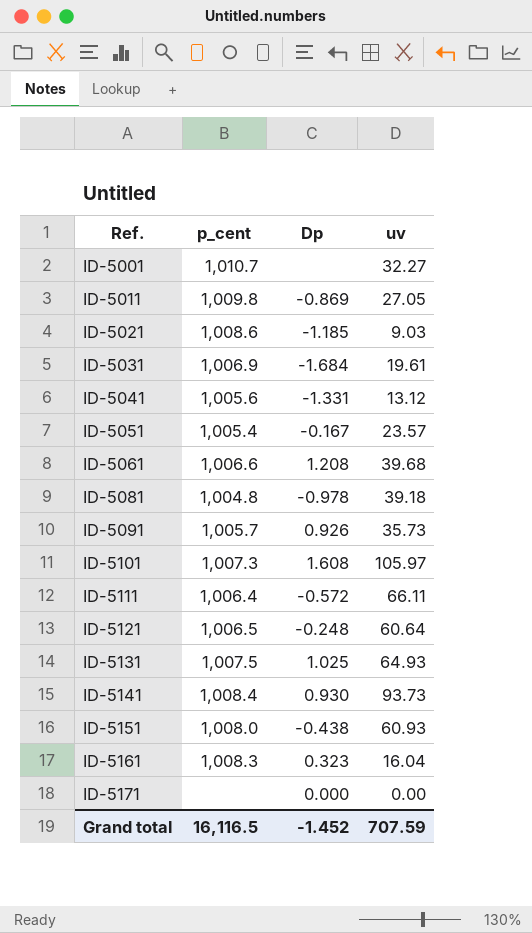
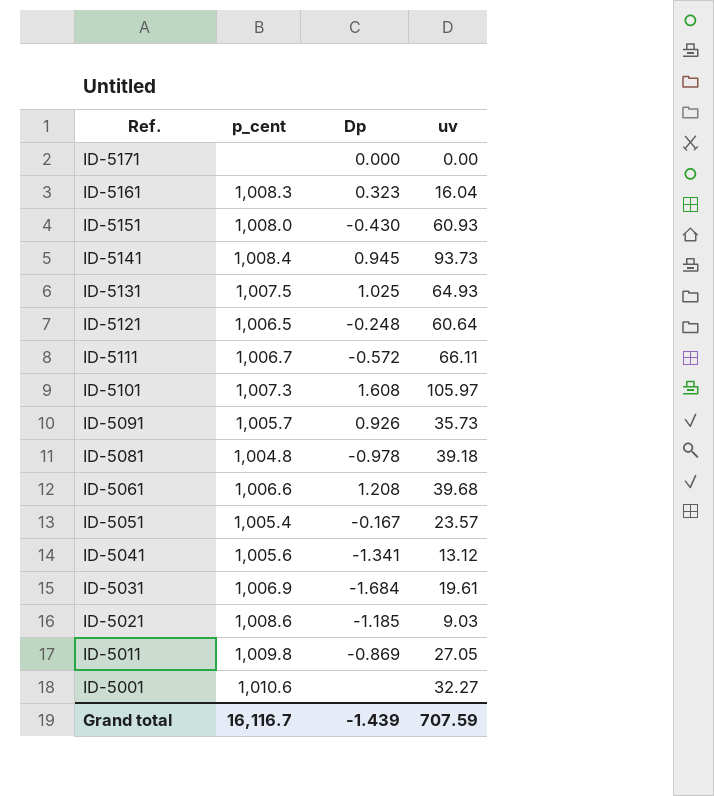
row order: Ref. ascending -> Ref. descending
ID-5151 | Dp: -0.438 -> -0.430
ID-5141 | Dp: 0.930 -> 0.945
ID-5111 | p_cent: 1,006.4 -> 1,006.7
ID-5041 | Dp: -1.331 -> -1.341
ID-5001 | p_cent: 1,010.7 -> 1,010.6
Grand total | p_cent: 16,116.5 -> 16,116.7
Grand total | Dp: -1.452 -> -1.439

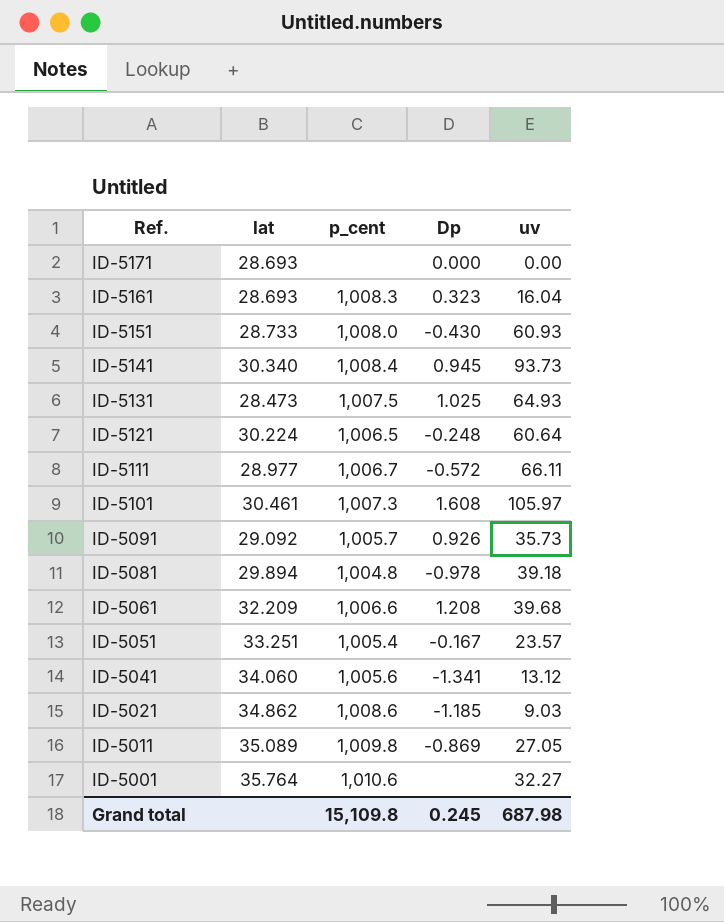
column lat | position: none -> 2
row ID-5031: 1,006.9 | -1.684 | 19.61 -> none
Grand total | p_cent: 16,116.7 -> 15,109.8
Grand total | Dp: -1.439 -> 0.245
Grand total | uv: 707.59 -> 687.98

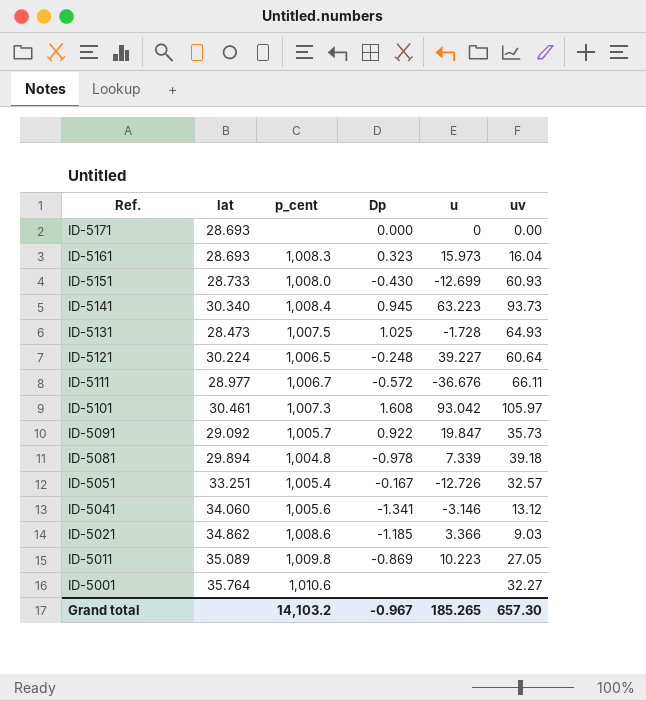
column u | position: none -> 5
row ID-5061: 32.209 | 1,006.6 | 1.208 | 39.68 -> none
ID-5091 | Dp: 0.926 -> 0.922
ID-5051 | uv: 23.57 -> 32.57
Grand total | p_cent: 15,109.8 -> 14,103.2
Grand total | Dp: 0.245 -> -0.967
Grand total | uv: 687.98 -> 657.30

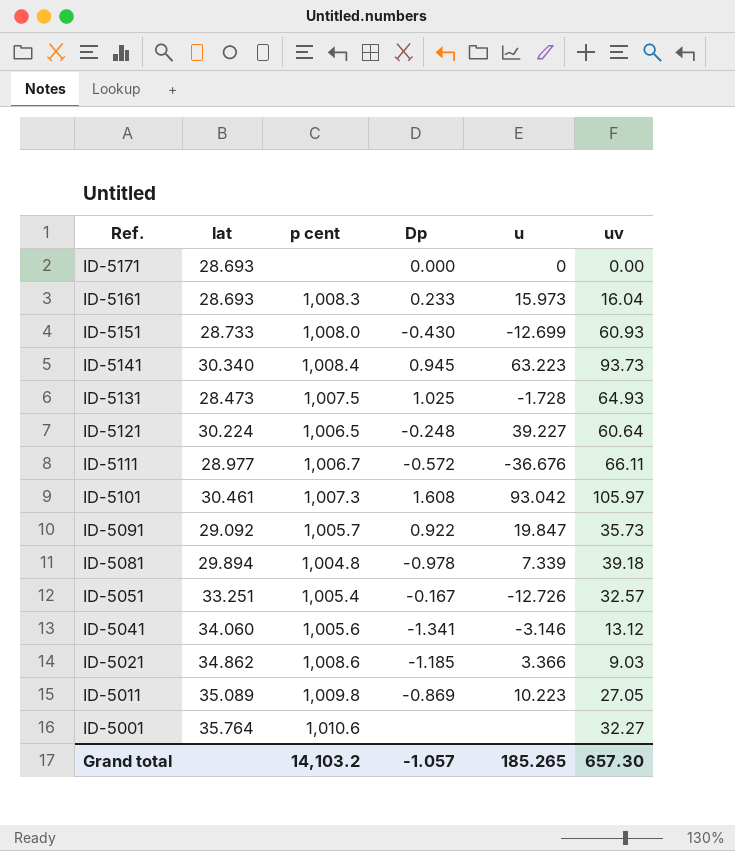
column name: p_cent -> p cent
ID-5161 | Dp: 0.323 -> 0.233
Grand total | Dp: -0.967 -> -1.057

